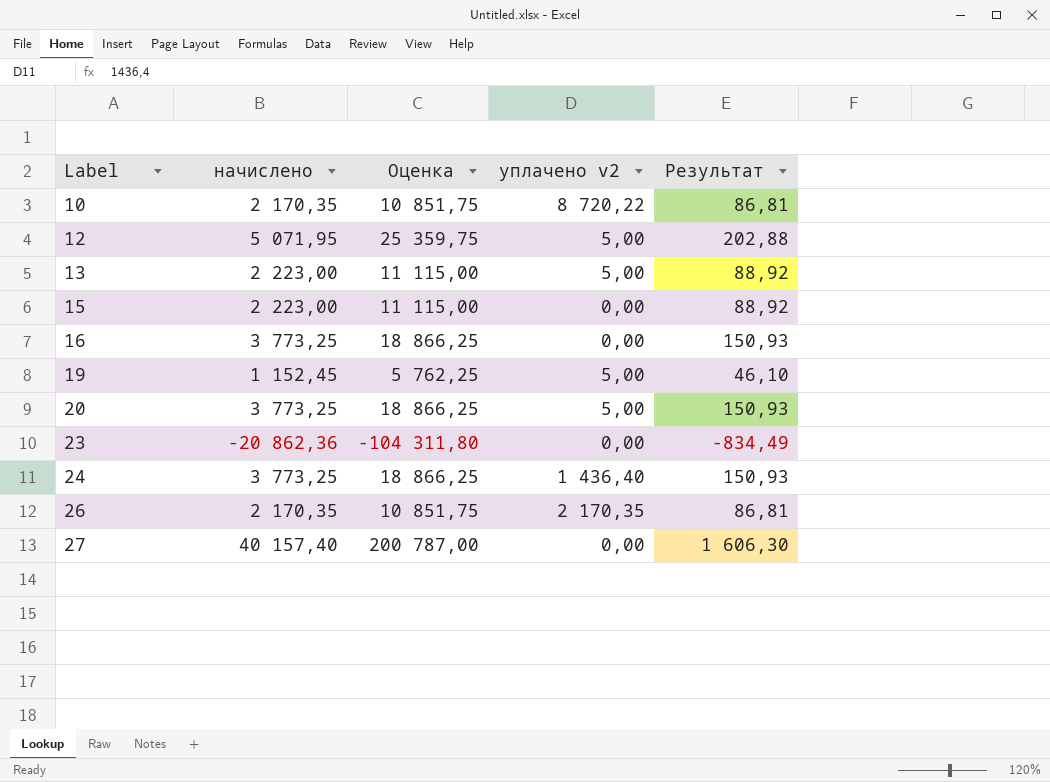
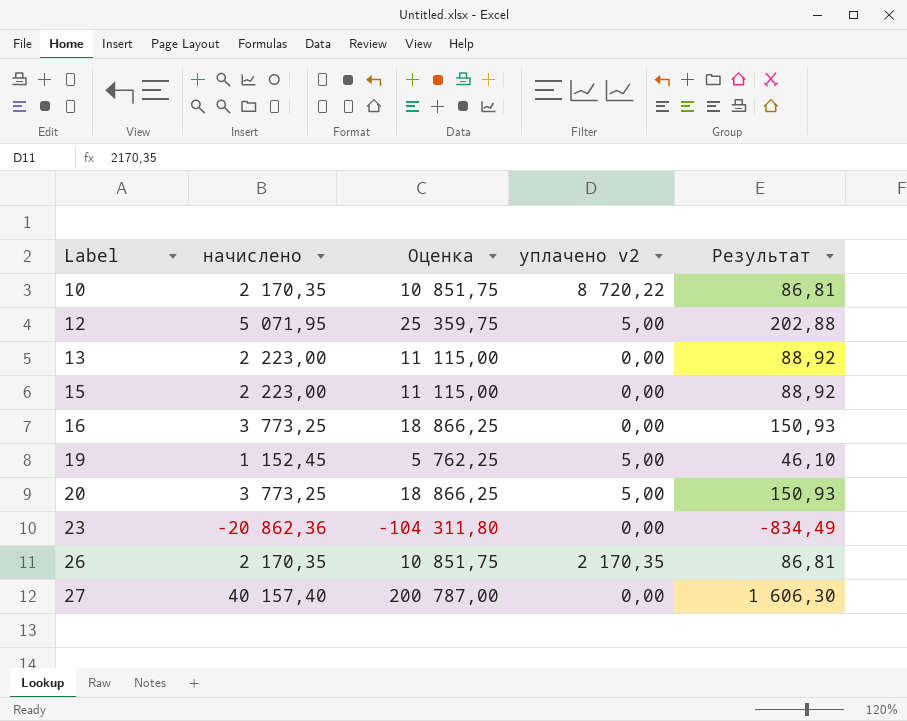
row 24: 3 773,25 | 18 866,25 | 1 436,40 | 150,93 -> none
13 | уплачено v2: 5,00 -> 0,00

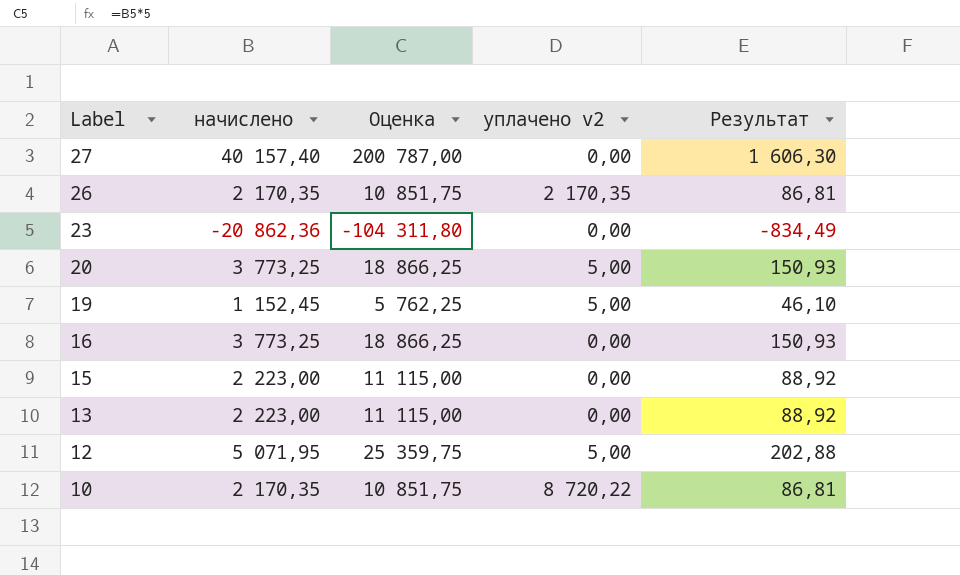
row order: Label ascending -> Label descending

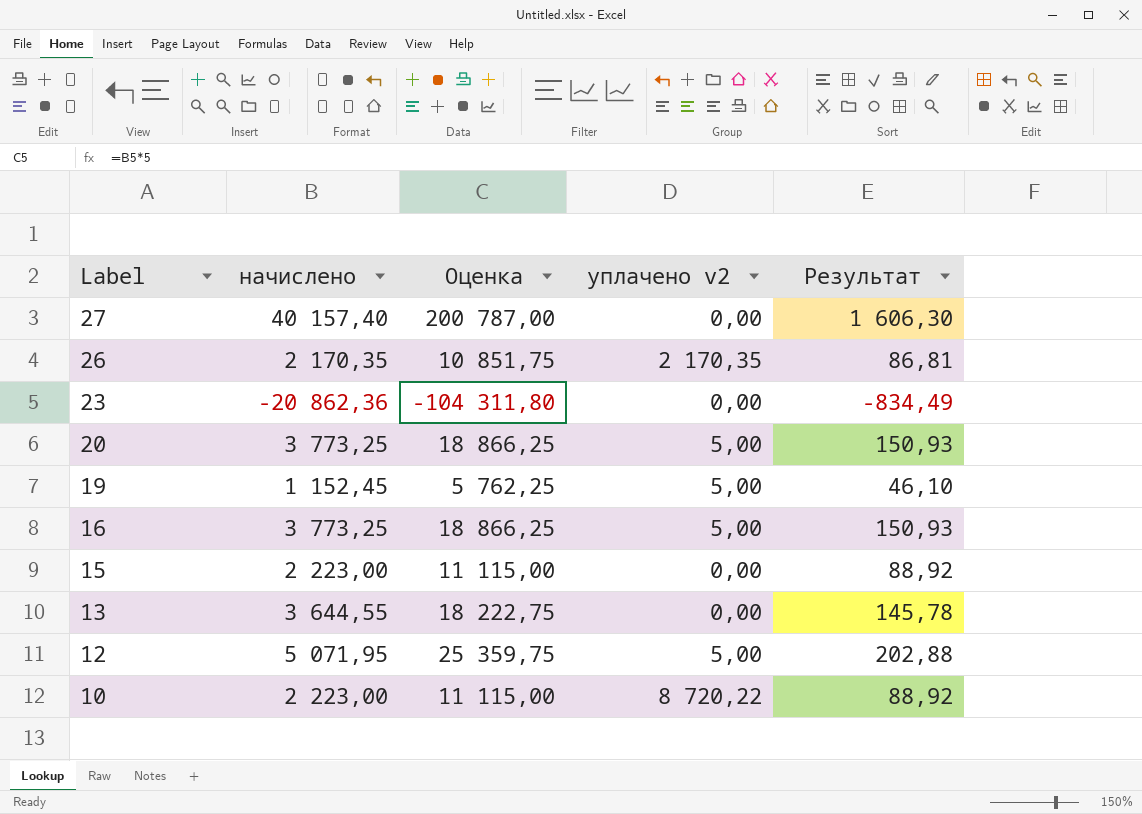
16 | уплачено v2: 0,00 -> 5,00
13 | начислено: 2 223,00 -> 3 644,55
13 | Оценка: 11 115,00 -> 18 222,75
13 | Результат: 88,92 -> 145,78
10 | начислено: 2 170,35 -> 2 223,00
10 | Оценка: 10 851,75 -> 11 115,00
10 | Результат: 86,81 -> 88,92

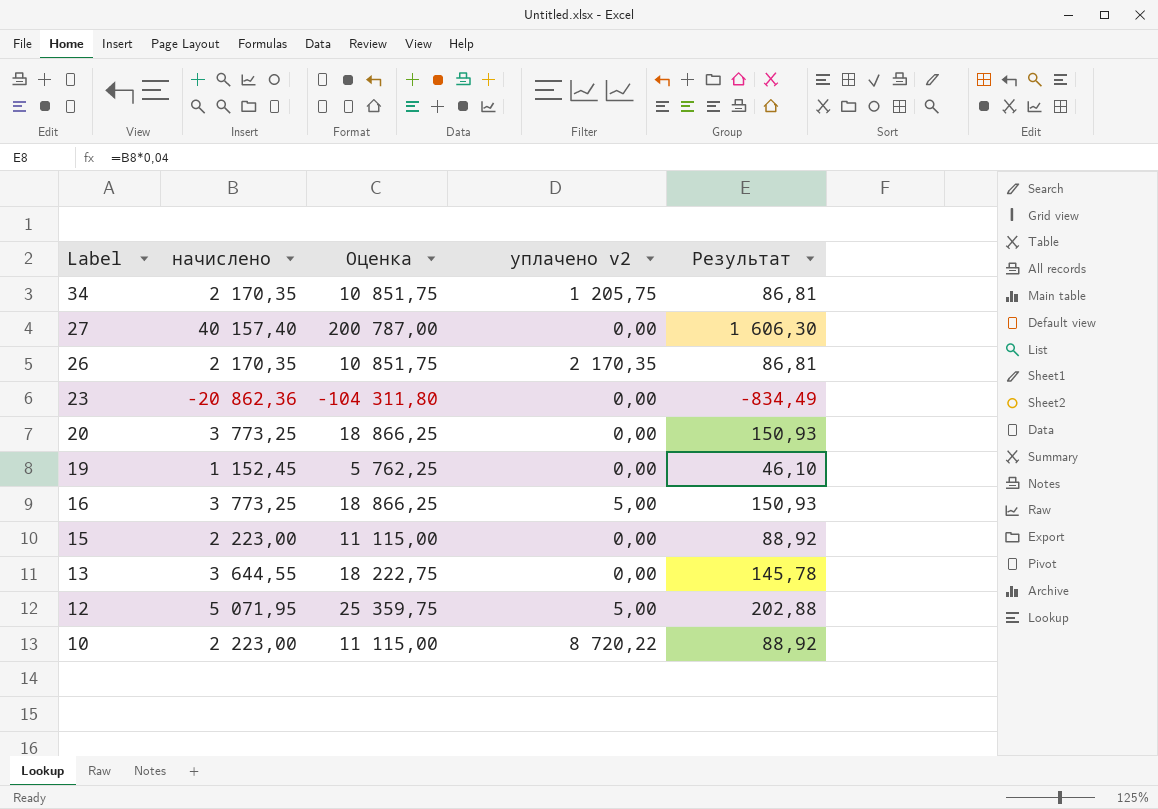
row 34: none -> 2 170,35 | 10 851,75 | 1 205,75 | 86,81
20 | уплачено v2: 5,00 -> 0,00
19 | уплачено v2: 5,00 -> 0,00

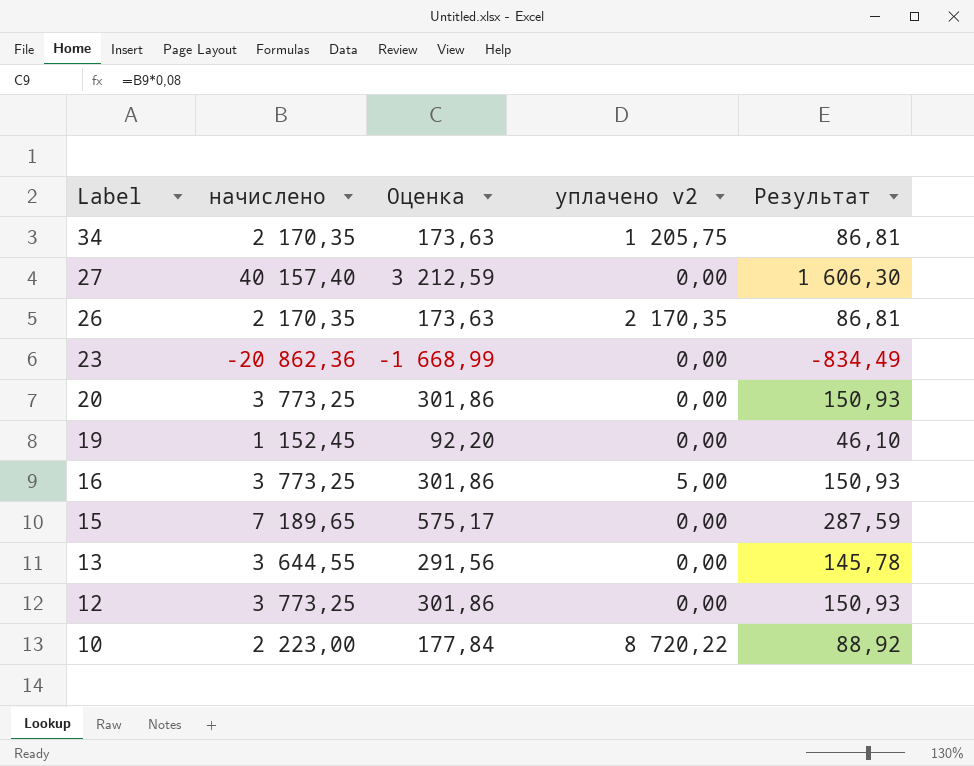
column Оценка | formula: [начислено] * 5 -> [начислено] * 0,08
15 | начислено: 2 223,00 -> 7 189,65
15 | Результат: 88,92 -> 287,59
12 | начислено: 5 071,95 -> 3 773,25
12 | уплачено v2: 5,00 -> 0,00
12 | Результат: 202,88 -> 150,93

